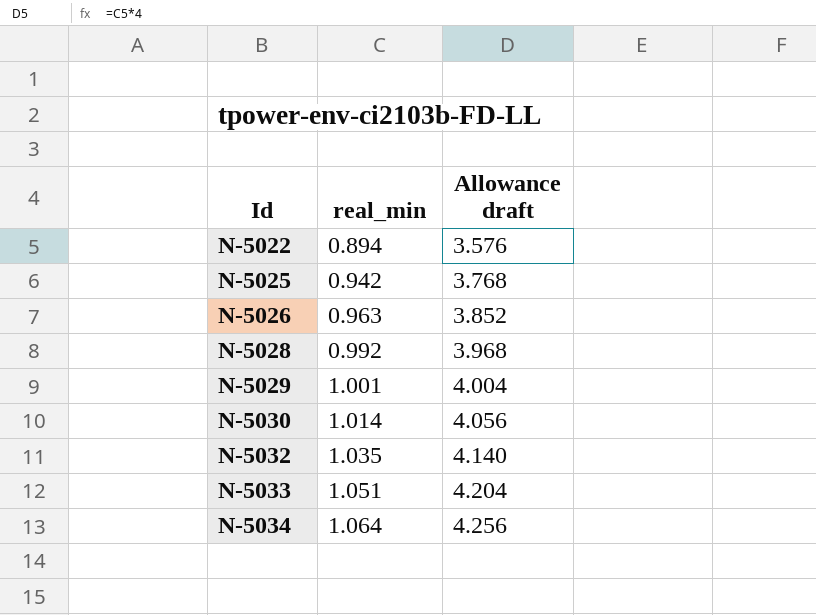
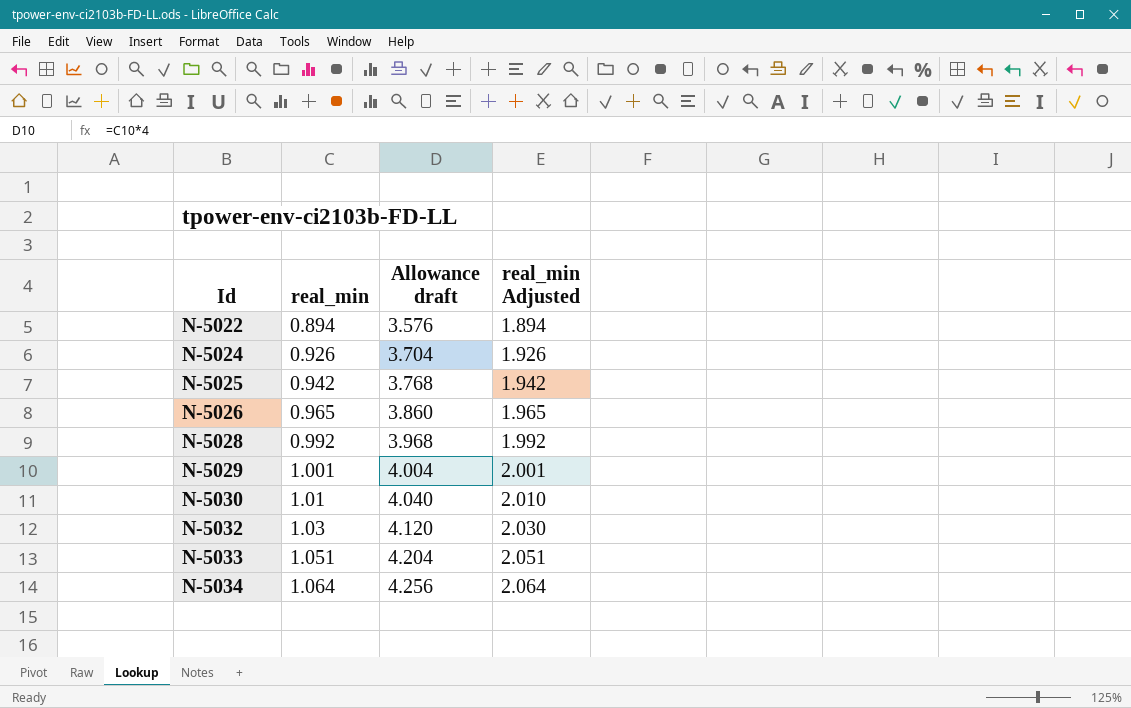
column real_min Adjusted | formula: none -> [real_min] + 1
row N-5024: none -> 0.926 | 3.704 | 1.926
N-5026 | real_min: 0.963 -> 0.965
N-5026 | Allowance draft: 3.852 -> 3.860
N-5030 | real_min: 1.014 -> 1.01
N-5030 | Allowance draft: 4.056 -> 4.040
N-5032 | real_min: 1.035 -> 1.03
N-5032 | Allowance draft: 4.140 -> 4.120

